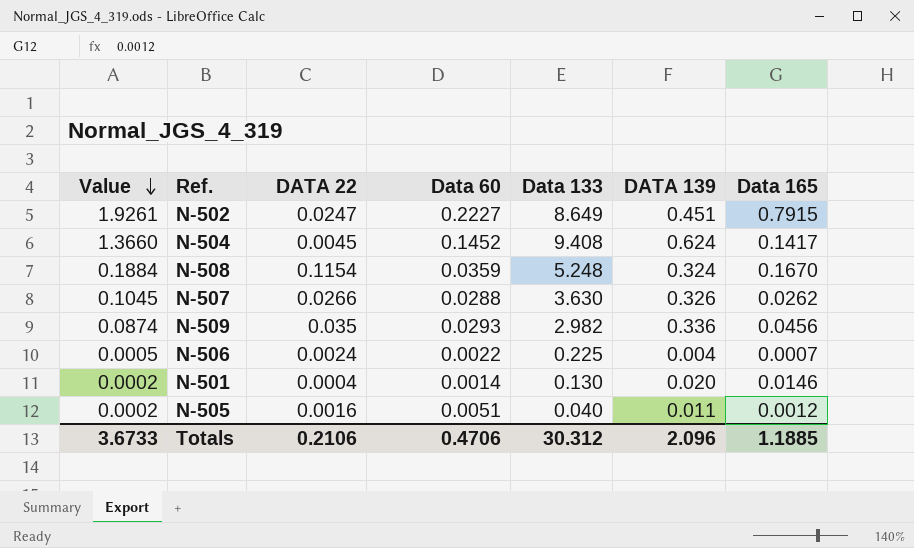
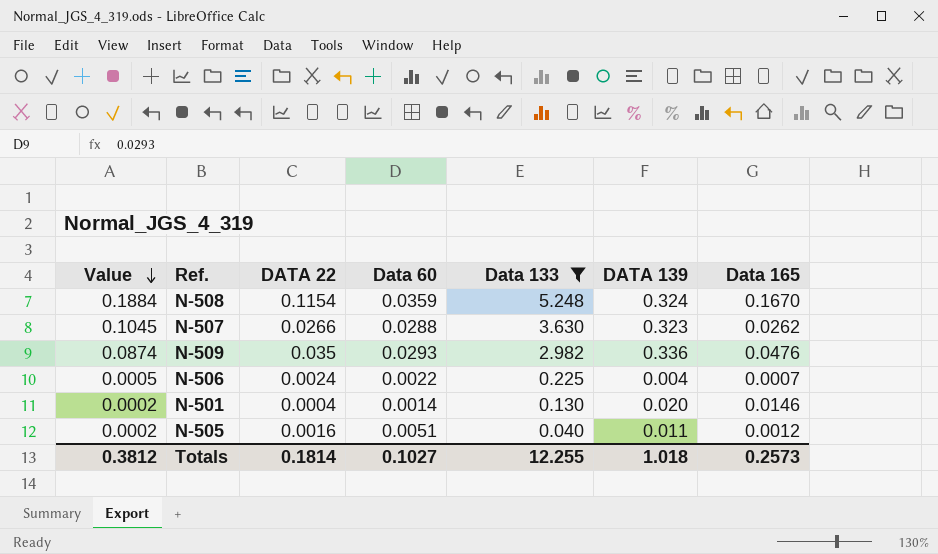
filter: none -> Data 133 <= 5.248
N-507 | DATA 139: 0.326 -> 0.323
N-509 | Data 165: 0.0456 -> 0.0476
Totals | Value: 3.6733 -> 0.3812
Totals | DATA 22: 0.2106 -> 0.1814
Totals | Data 60: 0.4706 -> 0.1027
Totals | Data 133: 30.312 -> 12.255
Totals | DATA 139: 2.096 -> 1.018
Totals | Data 165: 1.1885 -> 0.2573

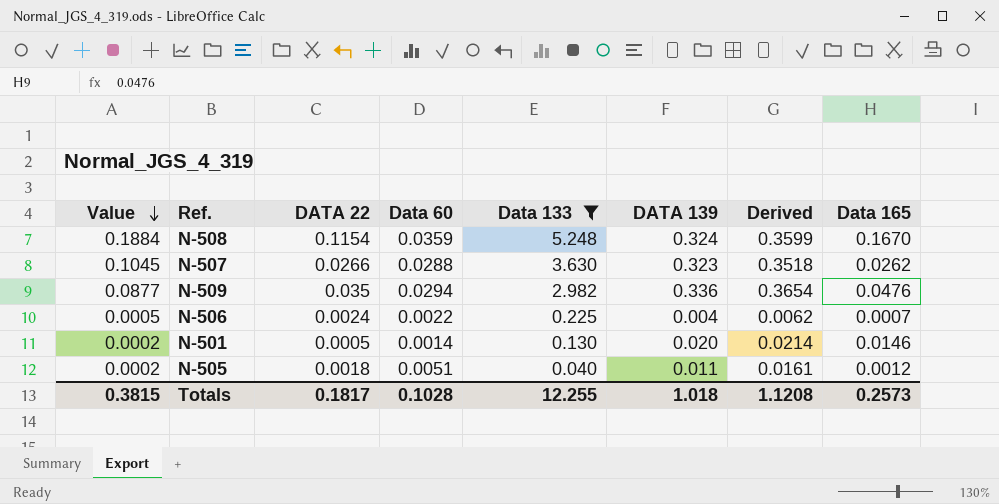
column Derived | formula: none -> [Data 60] + [DATA 139]
N-509 | Value: 0.0874 -> 0.0877
N-509 | Data 60: 0.0293 -> 0.0294
N-501 | DATA 22: 0.0004 -> 0.0005
N-505 | DATA 22: 0.0016 -> 0.0018
Totals | Value: 0.3812 -> 0.3815
Totals | DATA 22: 0.1814 -> 0.1817
Totals | Data 60: 0.1027 -> 0.1028

